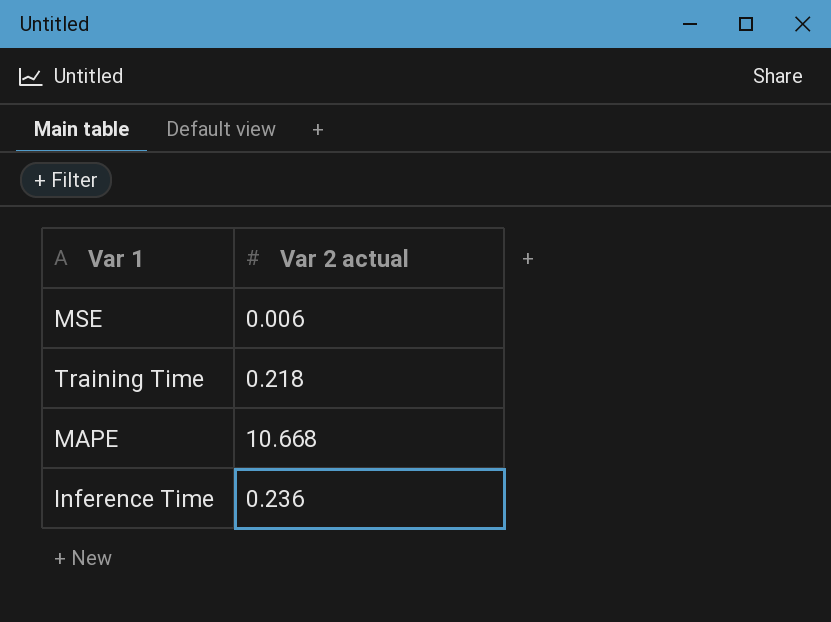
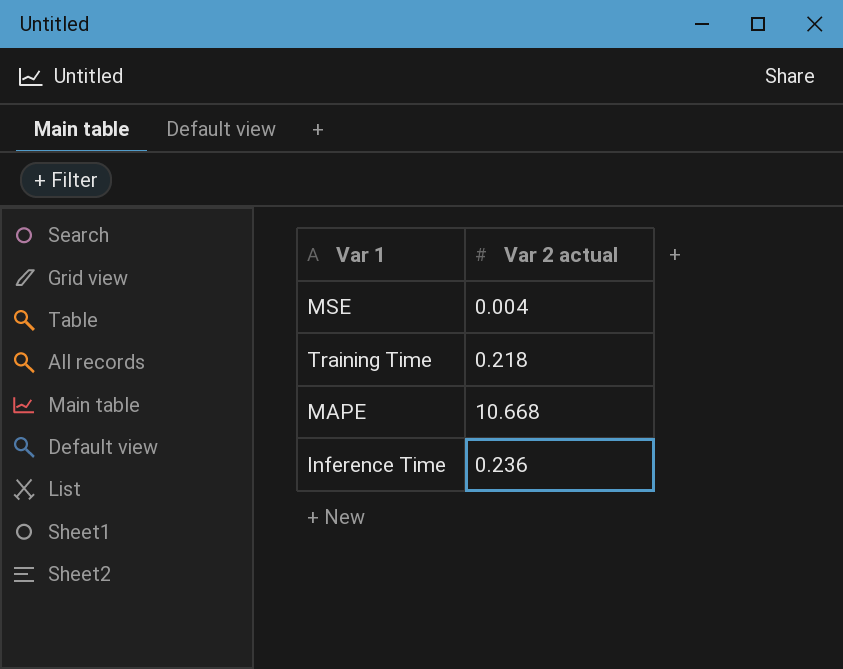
MSE | Var 2 actual: 0.006 -> 0.004

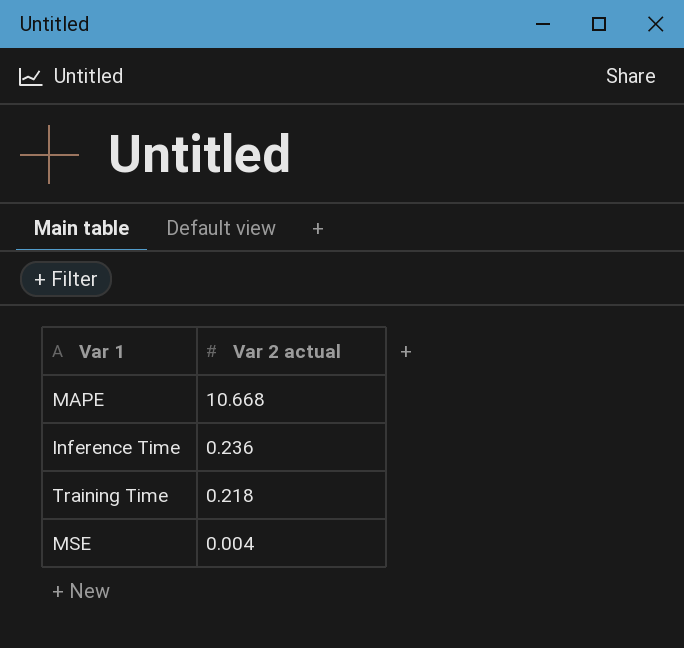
row order: none -> Var 2 actual descending

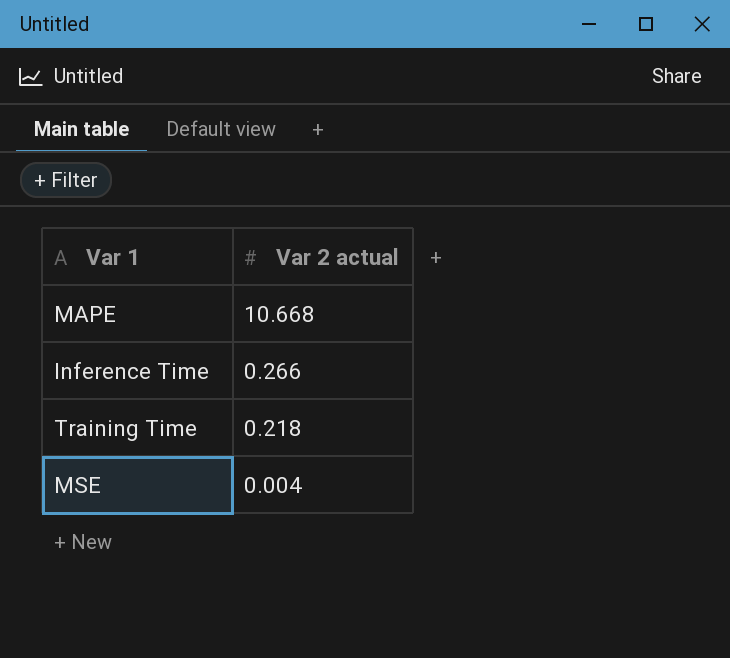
Inference Time | Var 2 actual: 0.236 -> 0.266

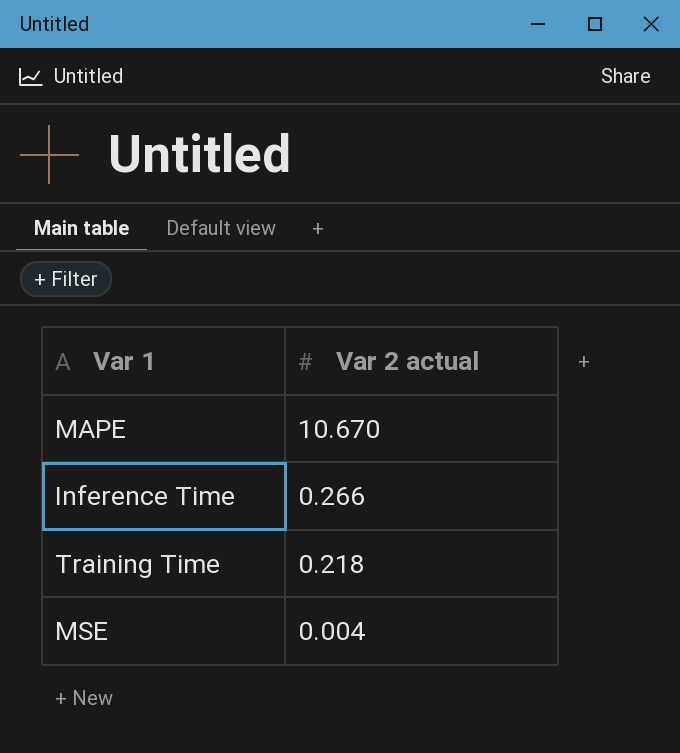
MAPE | Var 2 actual: 10.668 -> 10.670

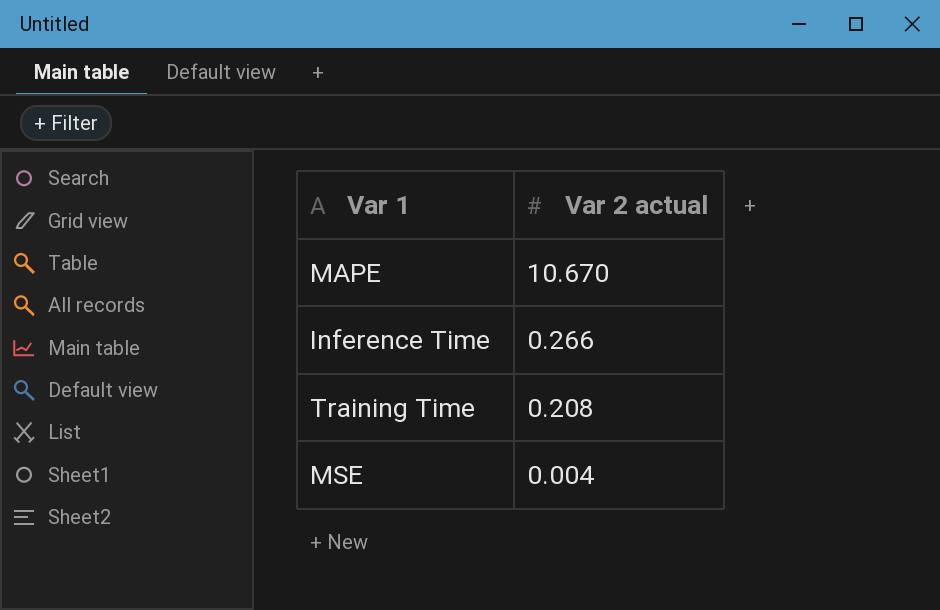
Training Time | Var 2 actual: 0.218 -> 0.208

